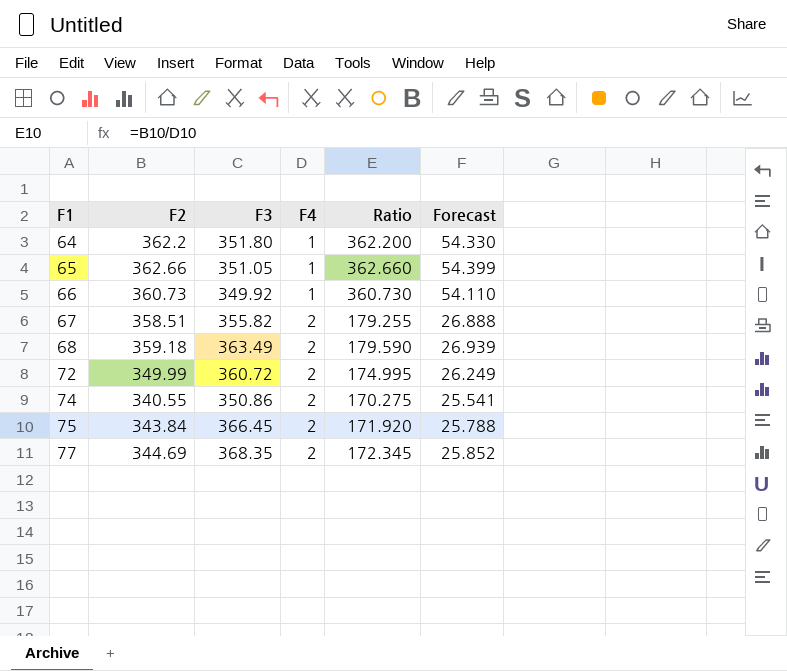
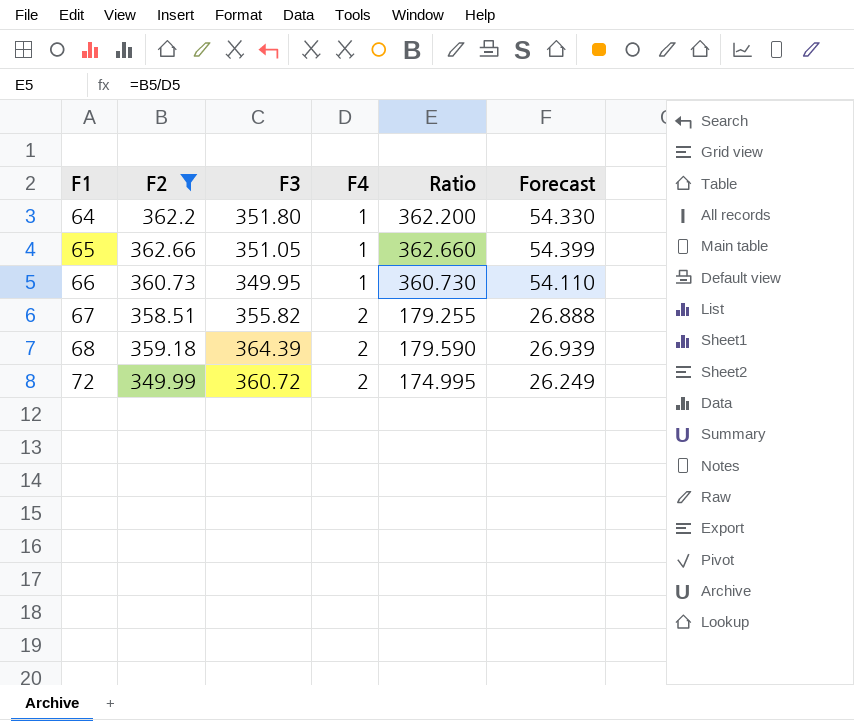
filter: none -> F2 >= 349.99
66 | F3: 349.92 -> 349.95
68 | F3: 363.49 -> 364.39

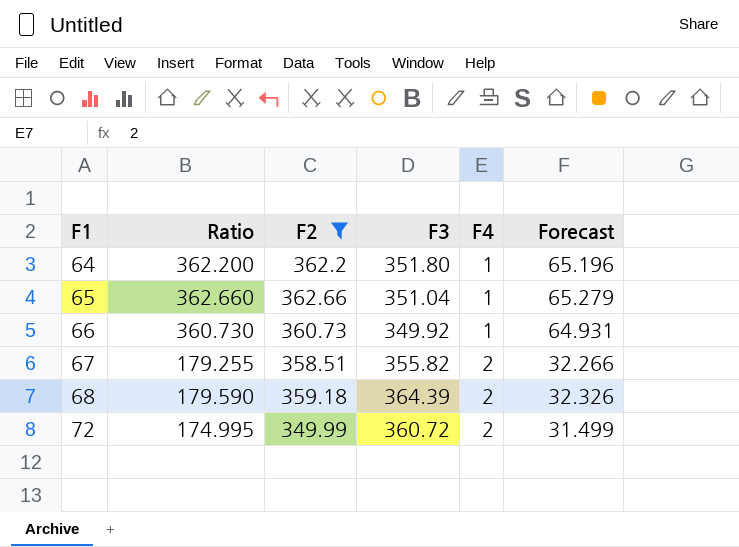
column Ratio | position: 5 -> 2
column Forecast | formula: [Ratio] * 0.15 -> [Ratio] * 0.18
65 | F3: 351.05 -> 351.04
66 | F3: 349.95 -> 349.92

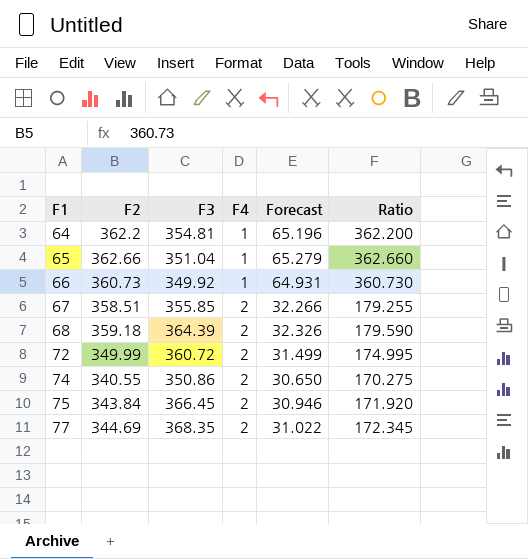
filter: F2 >= 349.99 -> none
column Ratio | position: 2 -> 6
64 | F3: 351.80 -> 354.81
67 | F3: 355.82 -> 355.85

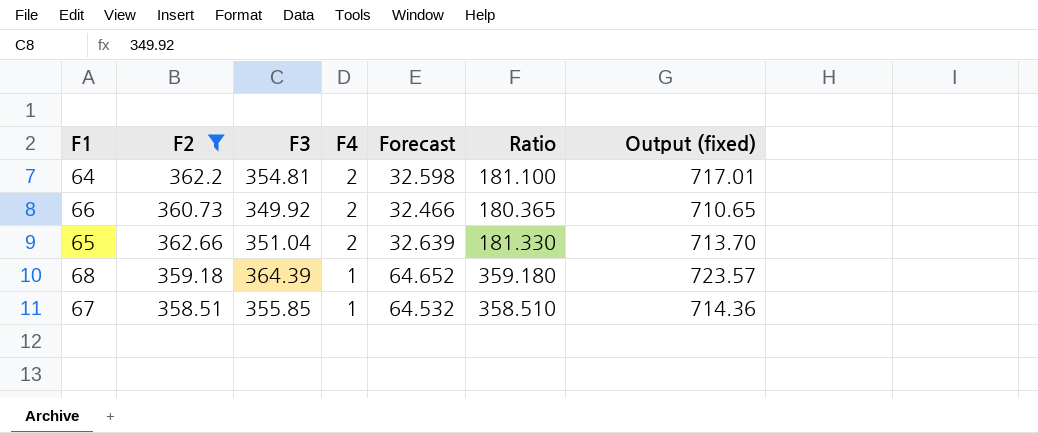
filter: none -> F2 >= 358.51
row order: F1 ascending -> F4 descending
column Output (fixed) | formula: none -> [F2] + [F3]
64 | F4: 1 -> 2
64 | Forecast: 65.196 -> 32.598
64 | Ratio: 362.200 -> 181.100
66 | F4: 1 -> 2
66 | Forecast: 64.931 -> 32.466
66 | Ratio: 360.730 -> 180.365
65 | F4: 1 -> 2
65 | Forecast: 65.279 -> 32.639
65 | Ratio: 362.660 -> 181.330
68 | F4: 2 -> 1
68 | Forecast: 32.326 -> 64.652
68 | Ratio: 179.590 -> 359.180
67 | F4: 2 -> 1
67 | Forecast: 32.266 -> 64.532
67 | Ratio: 179.255 -> 358.510

